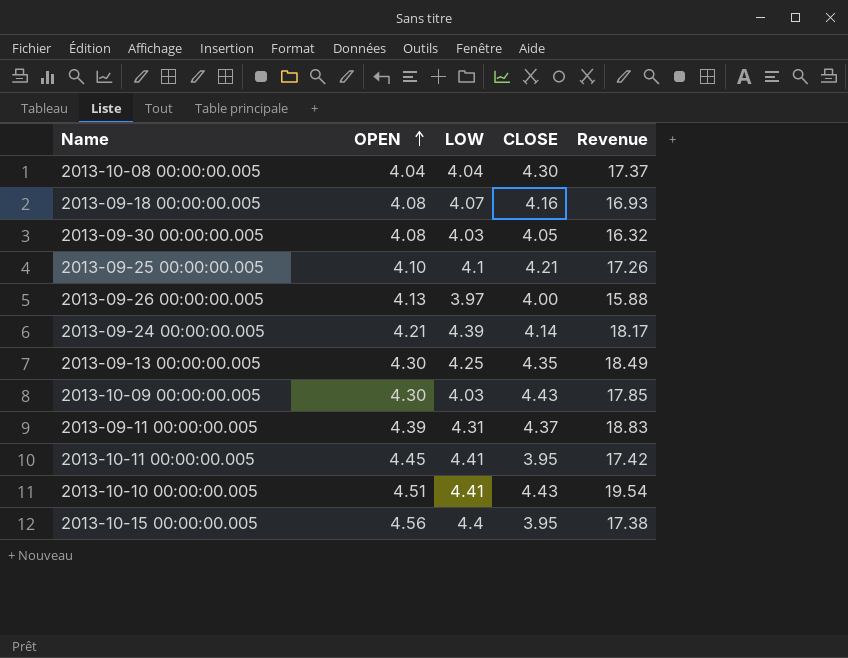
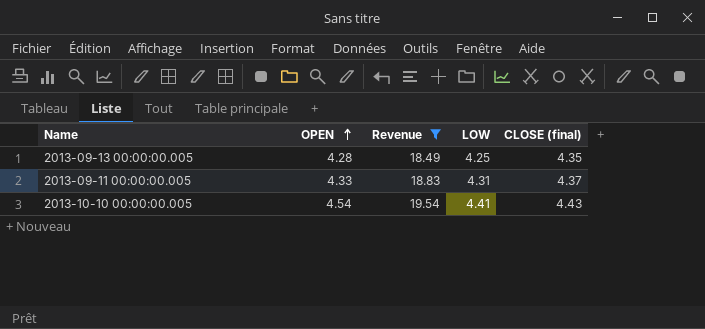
filter: none -> Revenue >= 18.49
column Revenue | position: 5 -> 3
column name: CLOSE -> CLOSE (final)
2013-09-13 00:00:00.005 | OPEN: 4.30 -> 4.28
2013-09-11 00:00:00.005 | OPEN: 4.39 -> 4.33
2013-10-10 00:00:00.005 | OPEN: 4.51 -> 4.54

